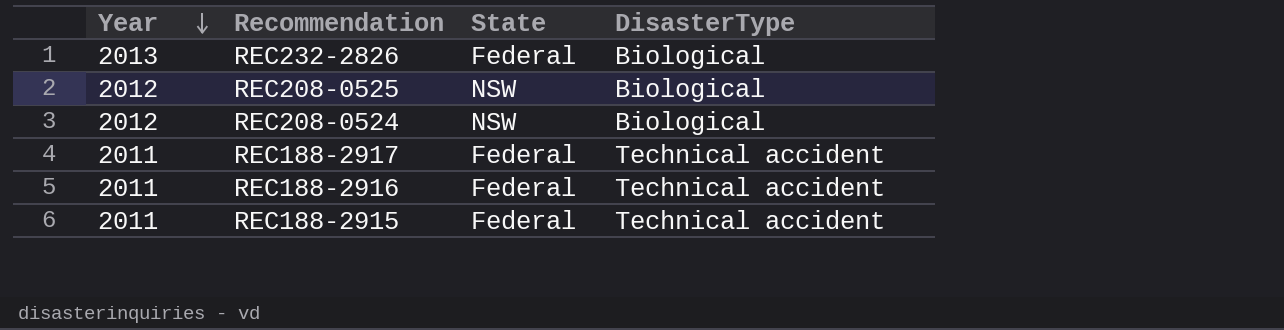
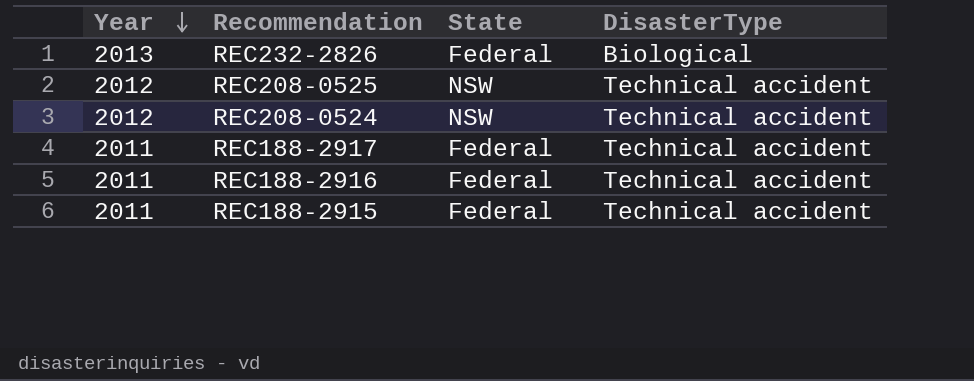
REC208-0525 | DisasterType: Biological -> Technical accident
REC208-0524 | DisasterType: Biological -> Technical accident

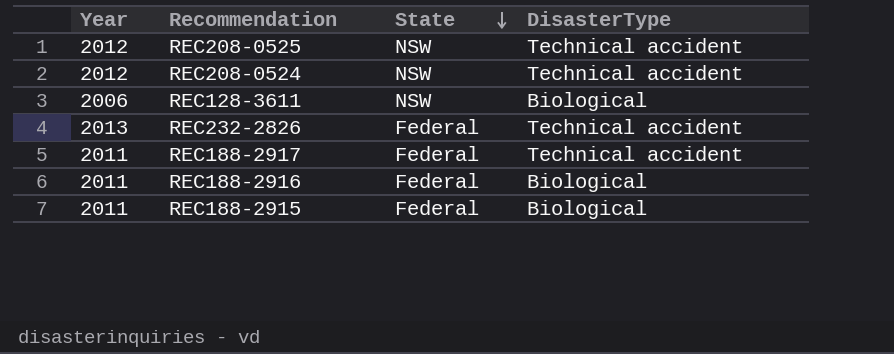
row order: Year descending -> State descending
row REC128-3611: none -> 2006 | NSW | Biological
REC232-2826 | DisasterType: Biological -> Technical accident
REC188-2916 | DisasterType: Technical accident -> Biological
REC188-2915 | DisasterType: Technical accident -> Biological

